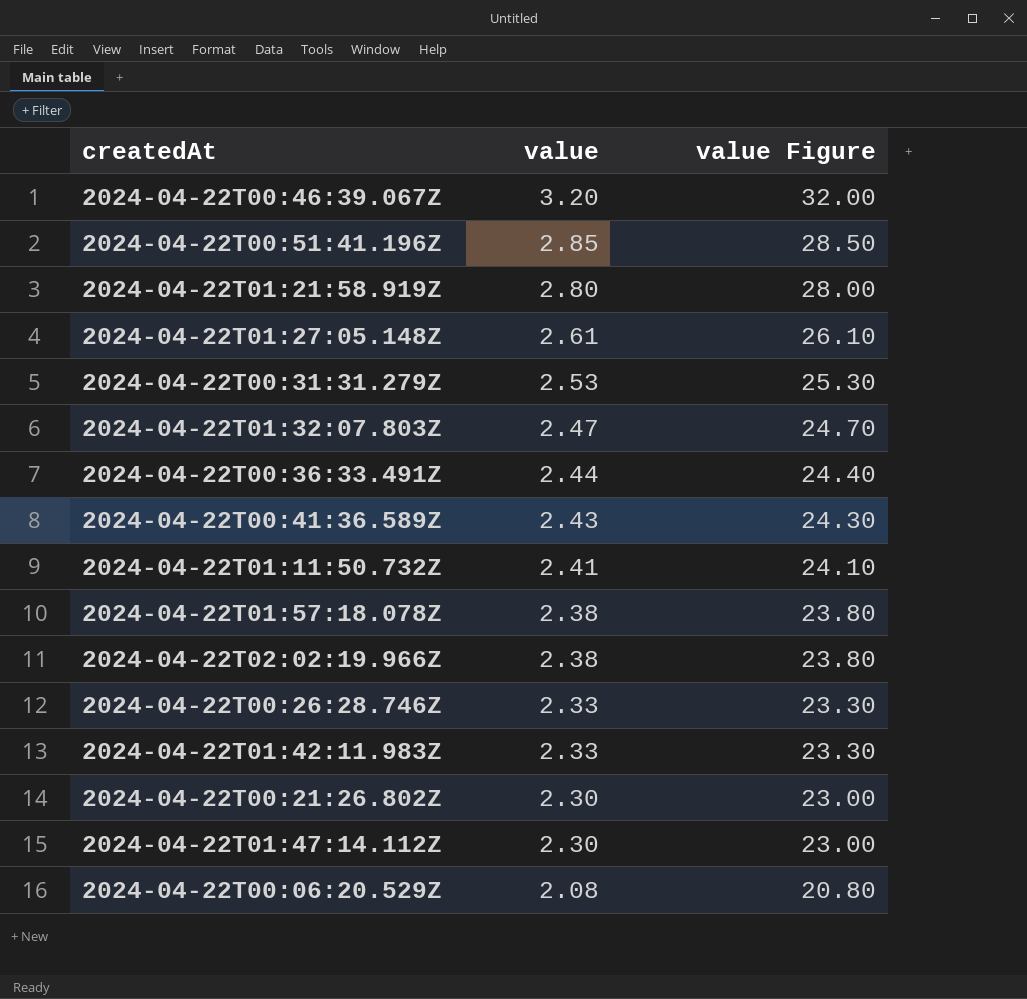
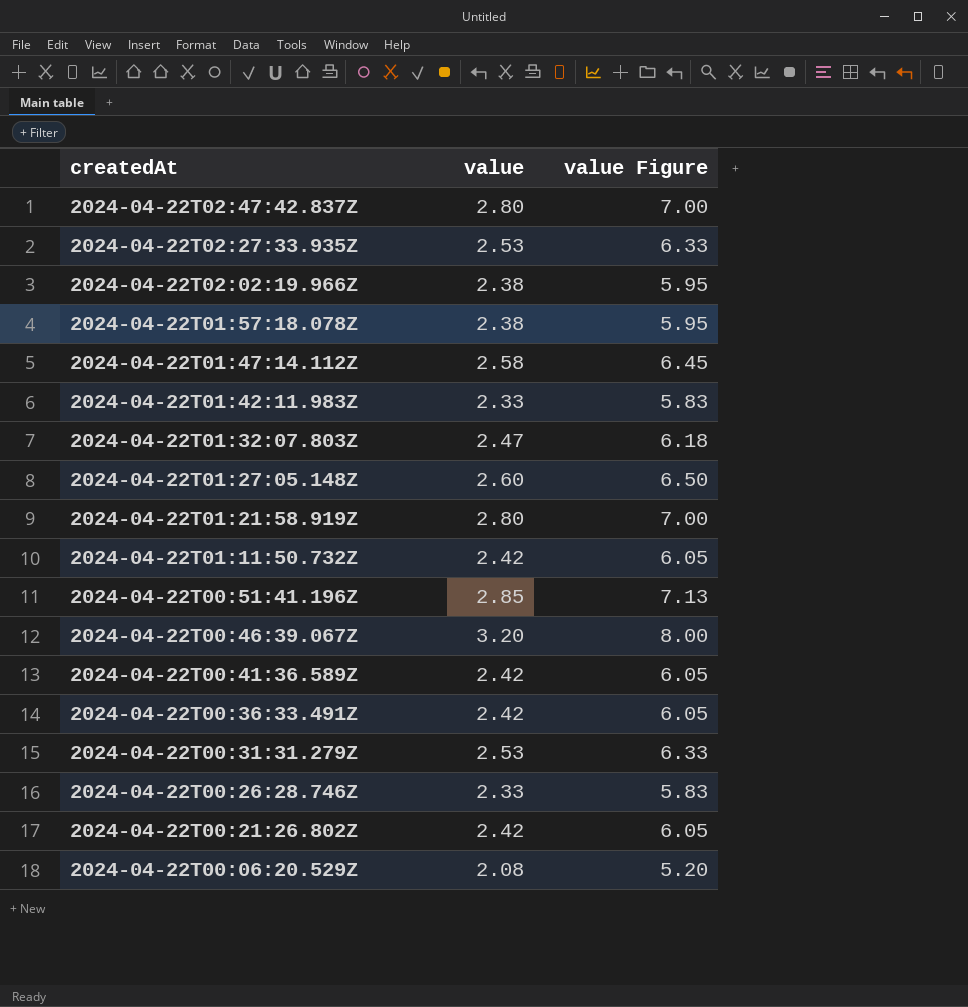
row order: value descending -> createdAt descending
column value Figure | formula: [value] * 10 -> [value] * 2.5
row 2024-04-22T02:47:42.837Z: none -> 2.80 | 7.00
row 2024-04-22T02:27:33.935Z: none -> 2.53 | 6.33
2024-04-22T01:47:14.112Z | value: 2.30 -> 2.58
2024-04-22T01:27:05.148Z | value: 2.61 -> 2.60
2024-04-22T01:11:50.732Z | value: 2.41 -> 2.42
2024-04-22T00:41:36.589Z | value: 2.43 -> 2.42
2024-04-22T00:36:33.491Z | value: 2.44 -> 2.42
2024-04-22T00:21:26.802Z | value: 2.30 -> 2.42

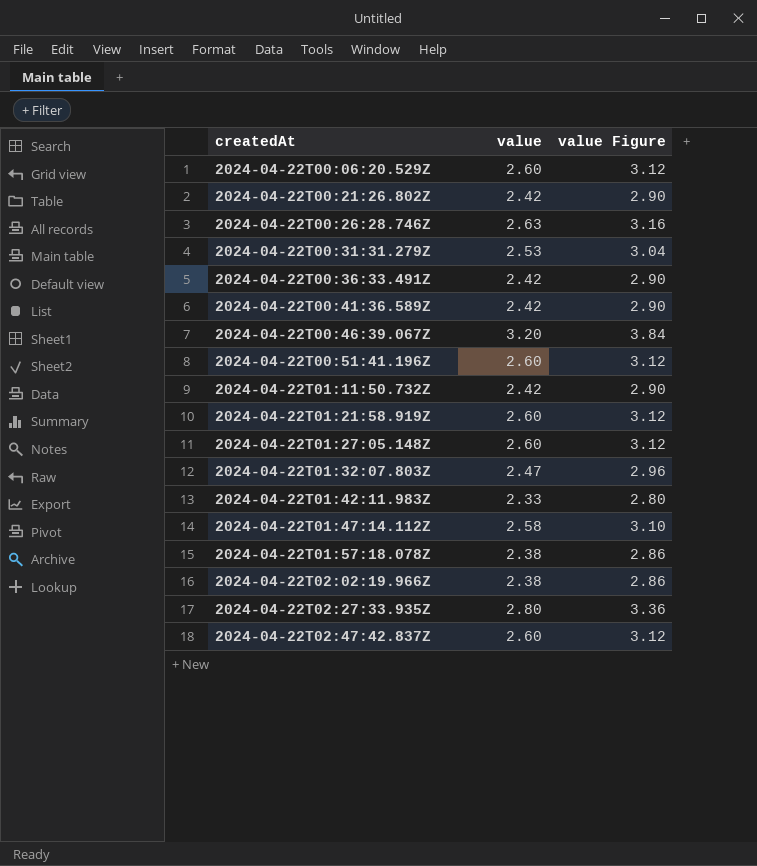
row order: createdAt descending -> createdAt ascending
column value Figure | formula: [value] * 2.5 -> [value] * 1.2
2024-04-22T00:06:20.529Z | value: 2.08 -> 2.60
2024-04-22T00:26:28.746Z | value: 2.33 -> 2.63
2024-04-22T00:51:41.196Z | value: 2.85 -> 2.60
2024-04-22T01:21:58.919Z | value: 2.80 -> 2.60
2024-04-22T02:27:33.935Z | value: 2.53 -> 2.80
2024-04-22T02:47:42.837Z | value: 2.80 -> 2.60

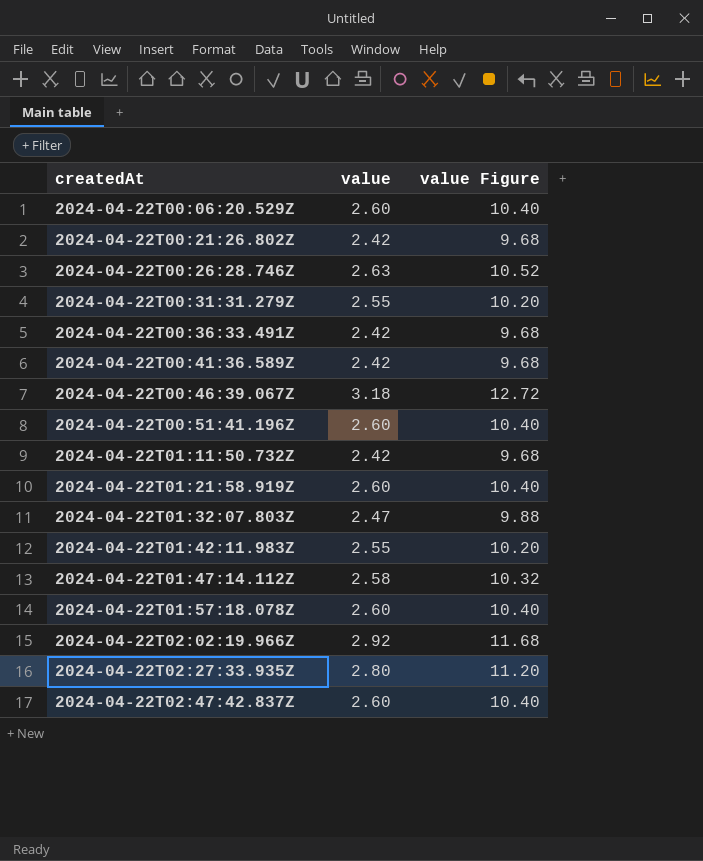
column value Figure | formula: [value] * 1.2 -> [value] * 4
row 2024-04-22T01:27:05.148Z: 2.60 | 3.12 -> none
2024-04-22T00:31:31.279Z | value: 2.53 -> 2.55
2024-04-22T00:46:39.067Z | value: 3.20 -> 3.18
2024-04-22T01:42:11.983Z | value: 2.33 -> 2.55
2024-04-22T01:57:18.078Z | value: 2.38 -> 2.60
2024-04-22T02:02:19.966Z | value: 2.38 -> 2.92

